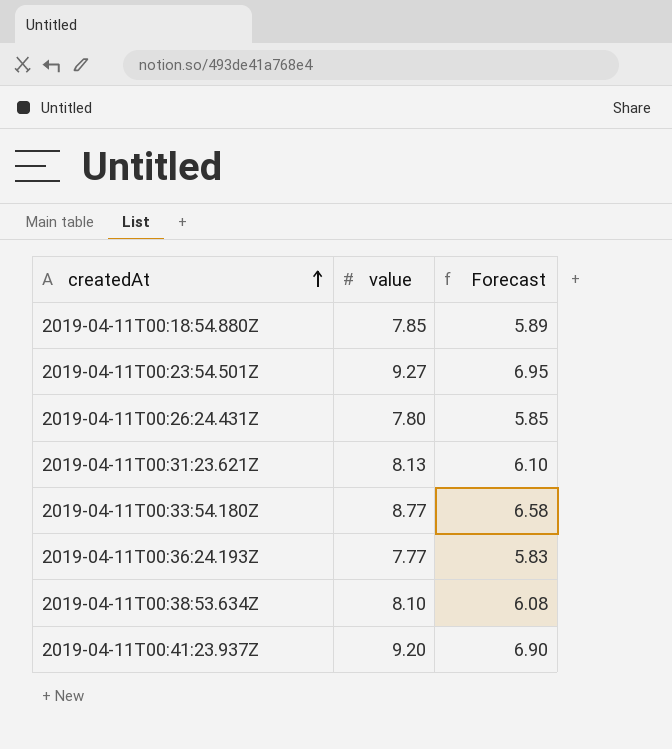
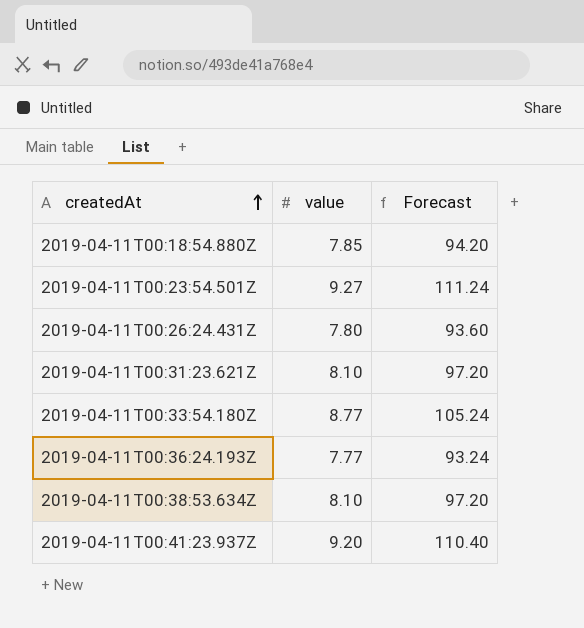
column Forecast | formula: [value] * 0.75 -> [value] * 12
2019-04-11T00:31:23.621Z | value: 8.13 -> 8.10

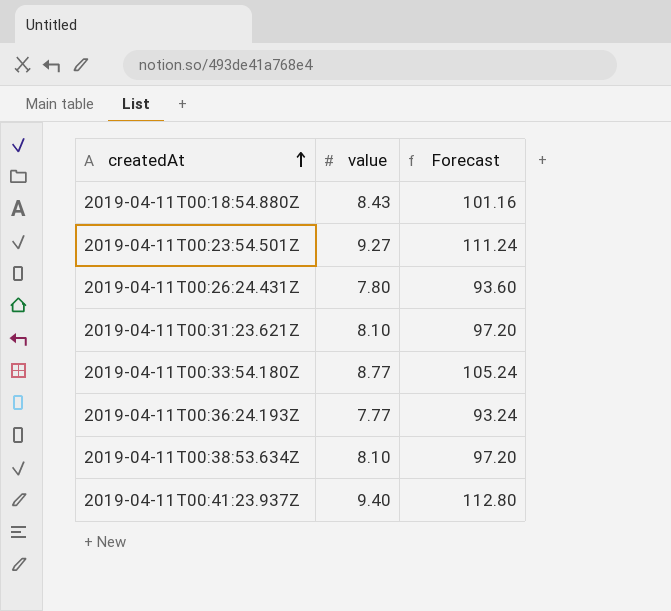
2019-04-11T00:18:54.880Z | value: 7.85 -> 8.43
2019-04-11T00:18:54.880Z | Forecast: 94.20 -> 101.16
2019-04-11T00:41:23.937Z | value: 9.20 -> 9.40
2019-04-11T00:41:23.937Z | Forecast: 110.40 -> 112.80

